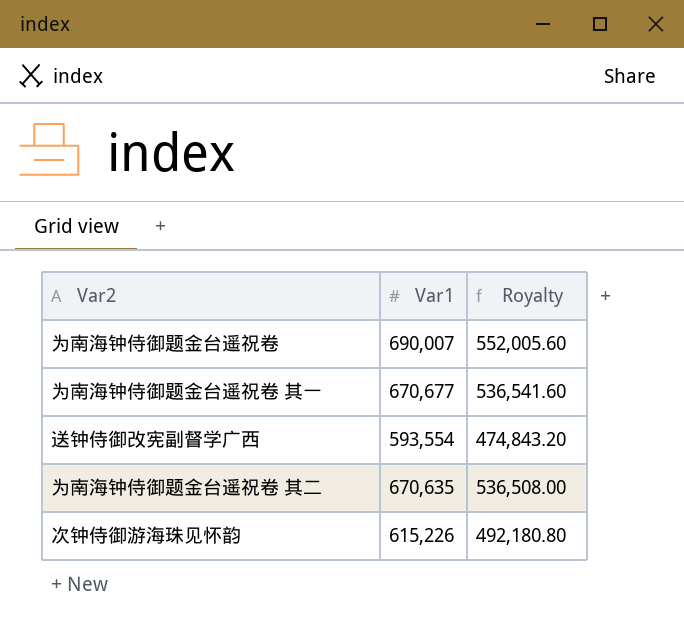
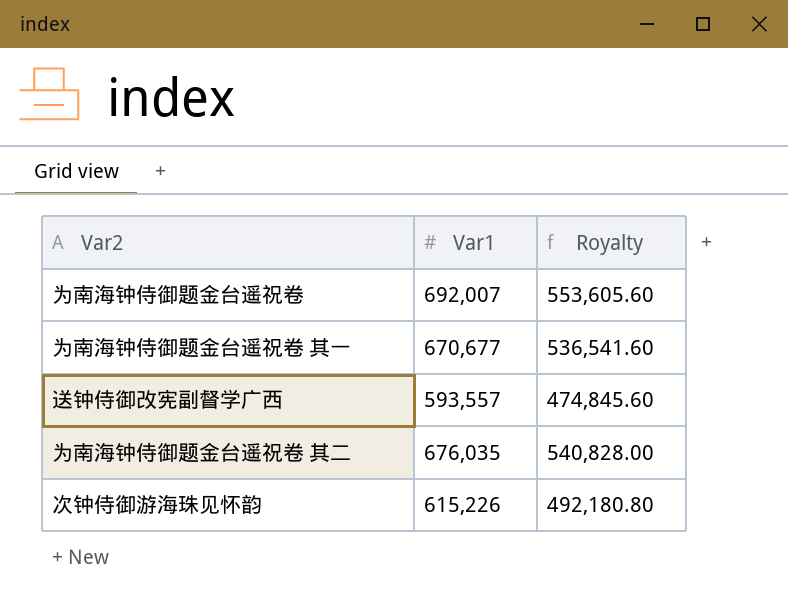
为南海钟侍御题金台遥祝卷 | Var1: 690,007 -> 692,007
为南海钟侍御题金台遥祝卷 | Royalty: 552,005.60 -> 553,605.60
送钟侍御改宪副督学广西 | Var1: 593,554 -> 593,557
送钟侍御改宪副督学广西 | Royalty: 474,843.20 -> 474,845.60
为南海钟侍御题金台遥祝卷 其二 | Var1: 670,635 -> 676,035
为南海钟侍御题金台遥祝卷 其二 | Royalty: 536,508.00 -> 540,828.00

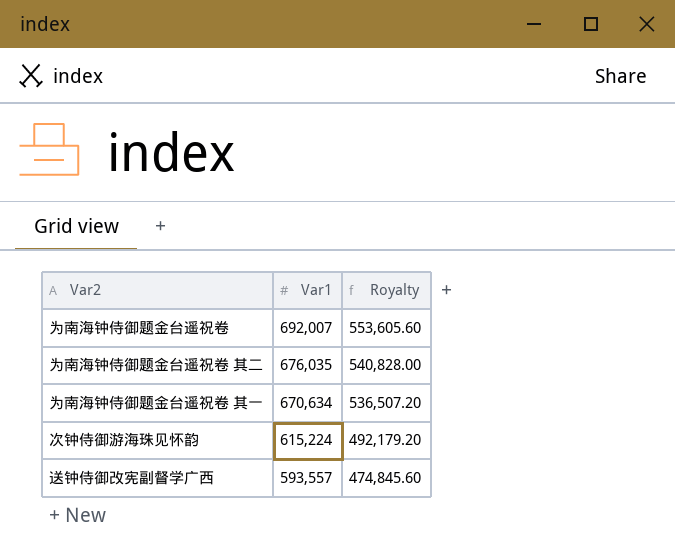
row order: none -> Var1 descending
为南海钟侍御题金台遥祝卷 其一 | Var1: 670,677 -> 670,634
为南海钟侍御题金台遥祝卷 其一 | Royalty: 536,541.60 -> 536,507.20
次钟侍御游海珠见怀韵 | Var1: 615,226 -> 615,224
次钟侍御游海珠见怀韵 | Royalty: 492,180.80 -> 492,179.20

